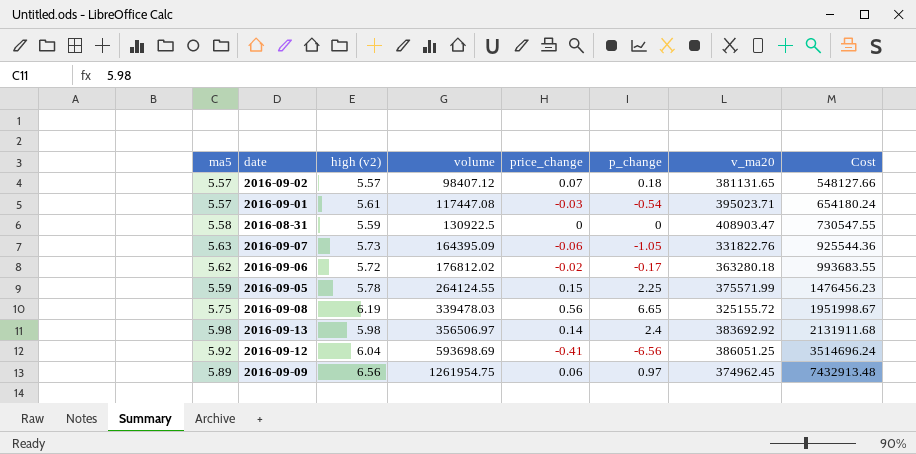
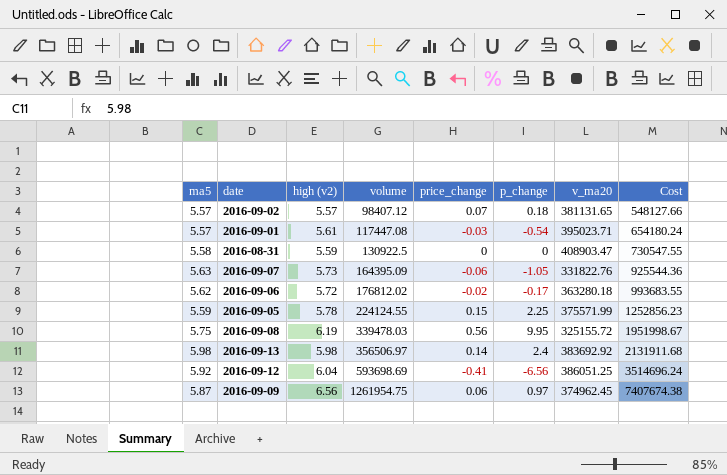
2016-09-05 | volume: 264124.55 -> 224124.55
2016-09-05 | Cost: 1476456.23 -> 1252856.23
2016-09-08 | p_change: 6.65 -> 9.95
2016-09-09 | ma5: 5.89 -> 5.87
2016-09-09 | Cost: 7432913.48 -> 7407674.38

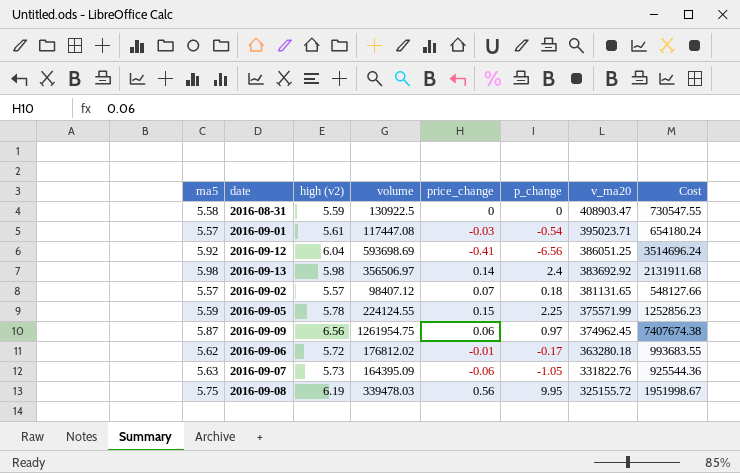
row order: volume ascending -> v_ma20 descending
2016-09-06 | price_change: -0.02 -> -0.01

